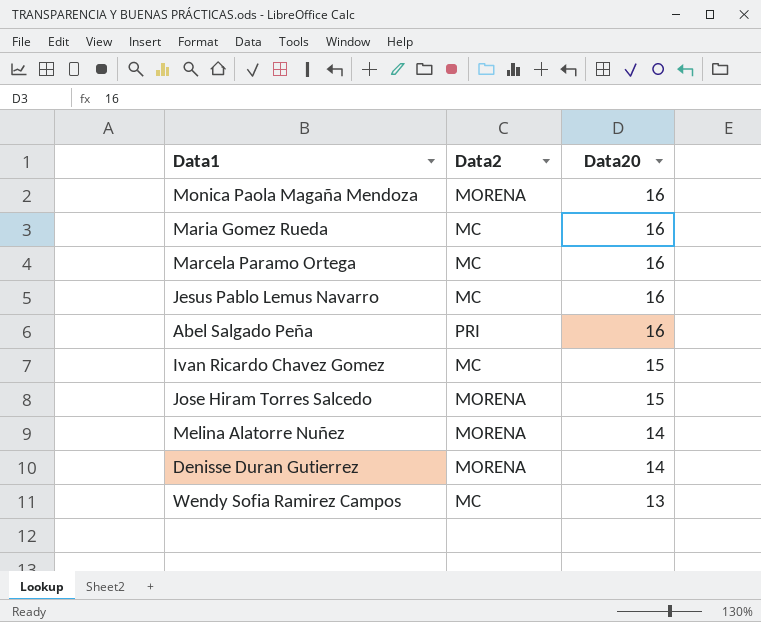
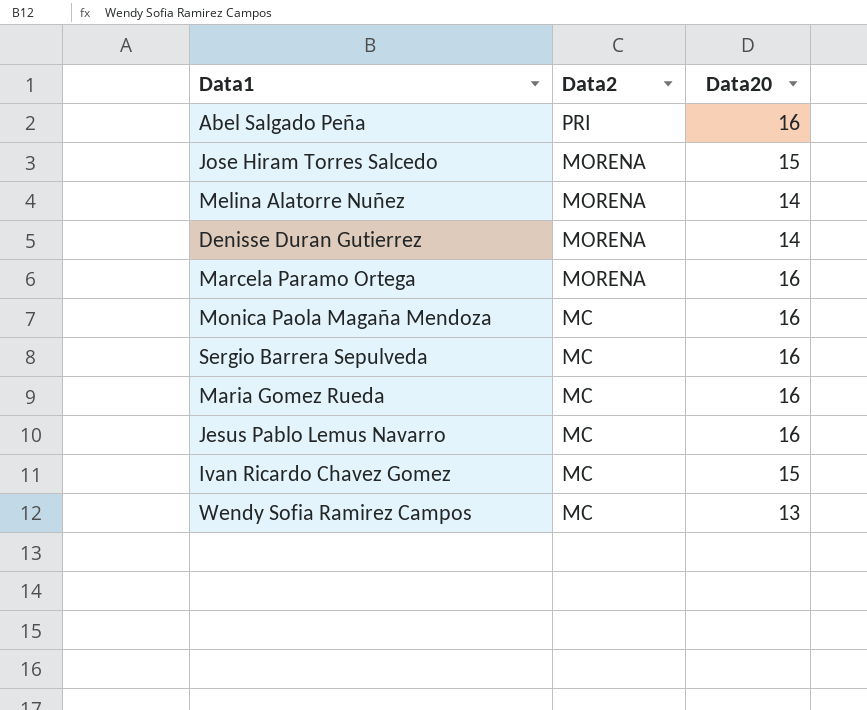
row order: Data20 descending -> Data2 descending
Marcela Paramo Ortega | Data2: MC -> MORENA
Monica Paola Magaña Mendoza | Data2: MORENA -> MC
row Sergio Barrera Sepulveda: none -> MC | 16

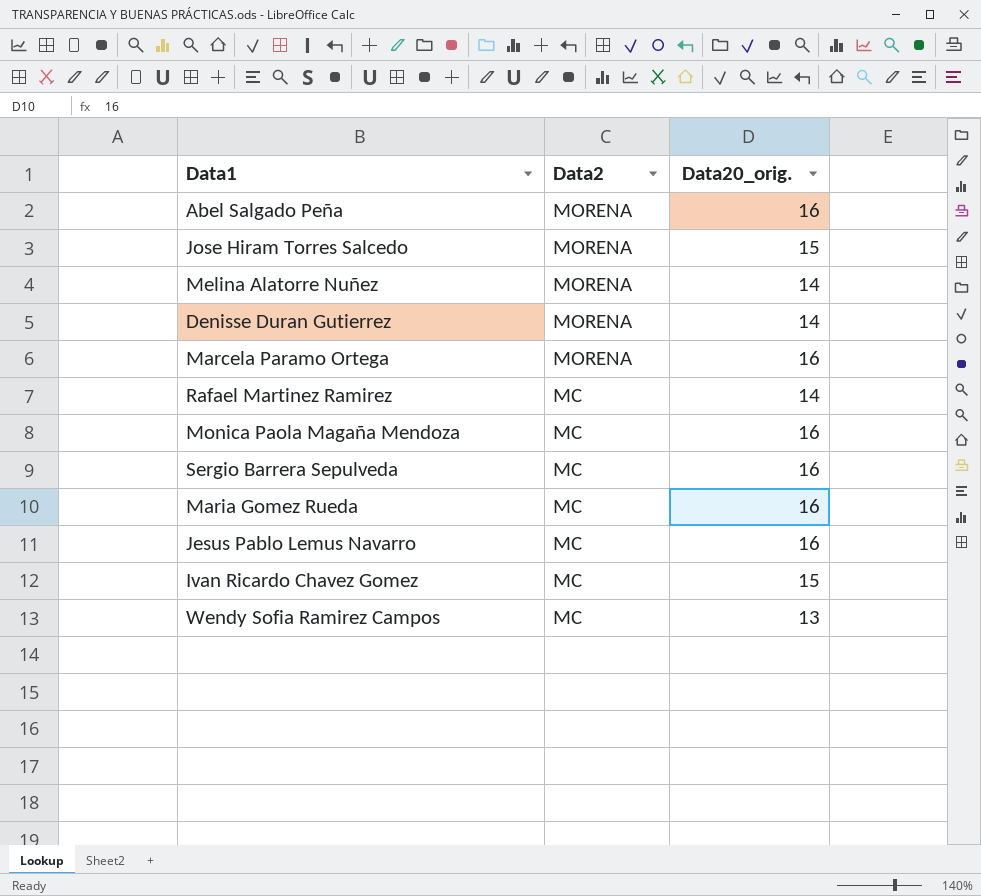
column name: Data20 -> Data20_orig.
Abel Salgado Peña | Data2: PRI -> MORENA
row Rafael Martinez Ramirez: none -> MC | 14

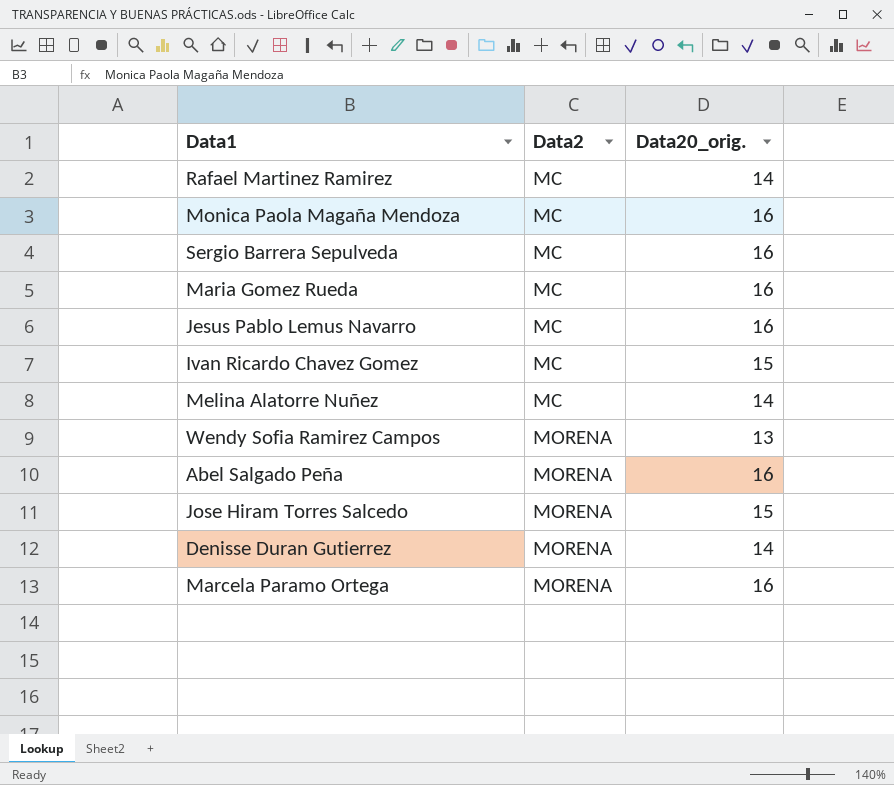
row order: Data2 descending -> Data2 ascending
Melina Alatorre Nuñez | Data2: MORENA -> MC
Wendy Sofia Ramirez Campos | Data2: MC -> MORENA

